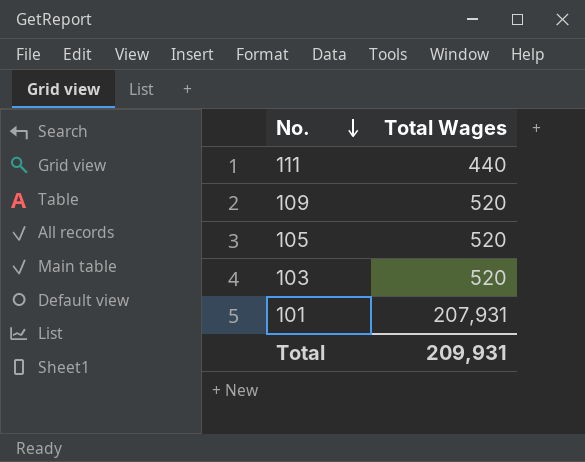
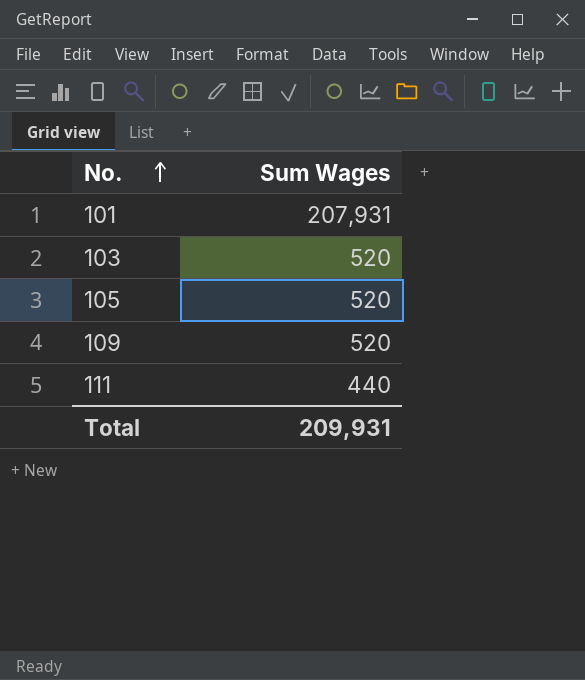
row order: No. descending -> No. ascending
column name: Total Wages -> Sum Wages

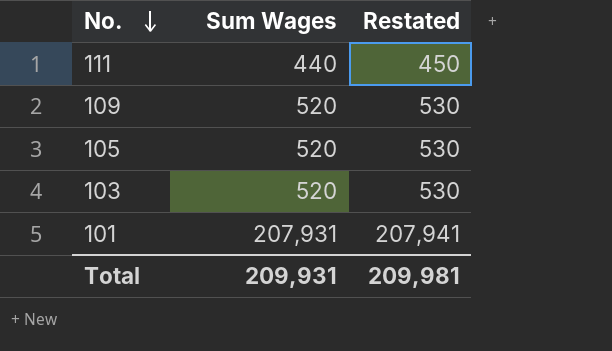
row order: No. ascending -> No. descending
column Restated | formula: none -> [Sum Wages] + 10

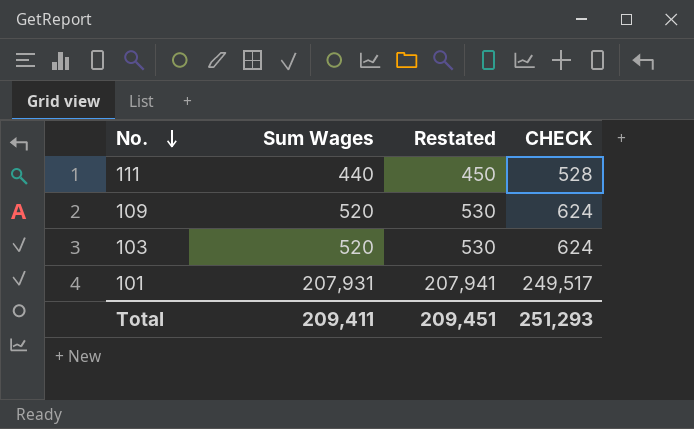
column CHECK | formula: none -> [Sum Wages] * 1.2
row 105: 520 | 530 -> none
Total | Sum Wages: 209,931 -> 209,411
Total | Restated: 209,981 -> 209,451

